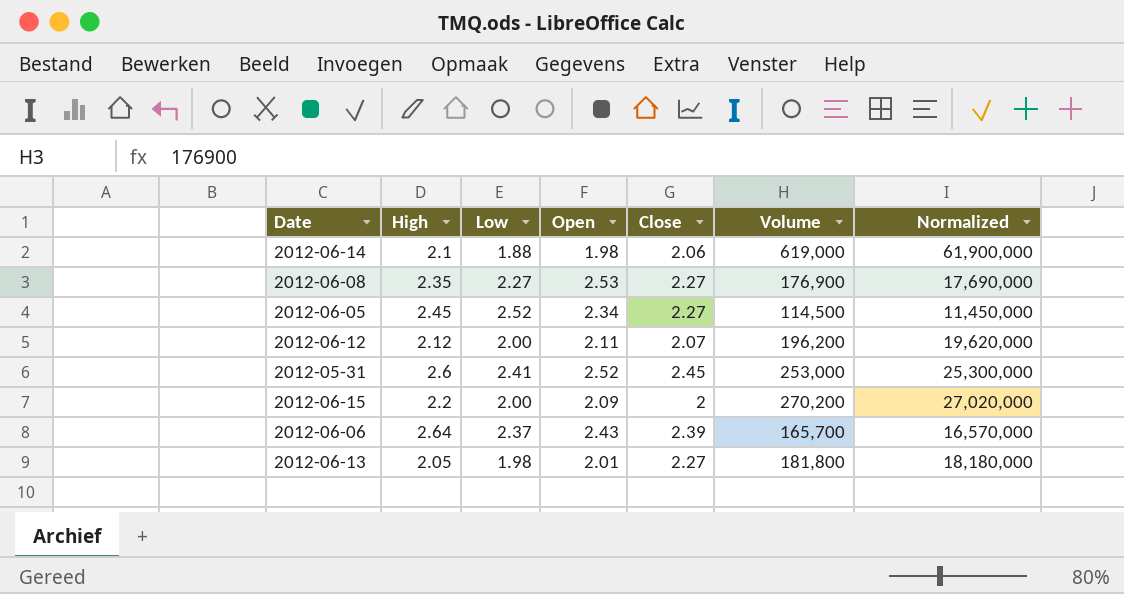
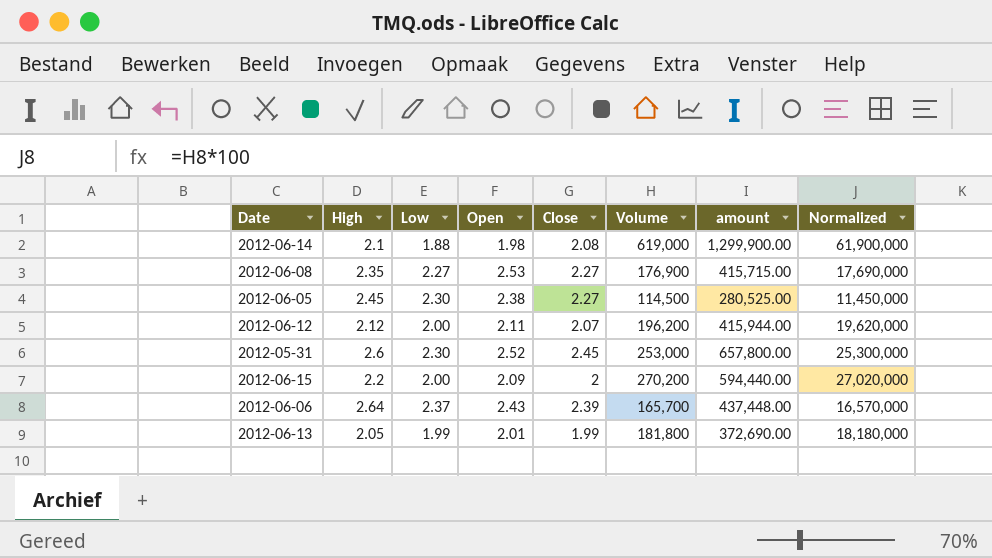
column amount | formula: none -> [High] * [Volume]
2012-06-14 | Close: 2.06 -> 2.08
2012-06-05 | Low: 2.52 -> 2.30
2012-06-05 | Open: 2.34 -> 2.38
2012-05-31 | Low: 2.41 -> 2.30
2012-06-13 | Low: 1.98 -> 1.99
2012-06-13 | Close: 2.27 -> 1.99

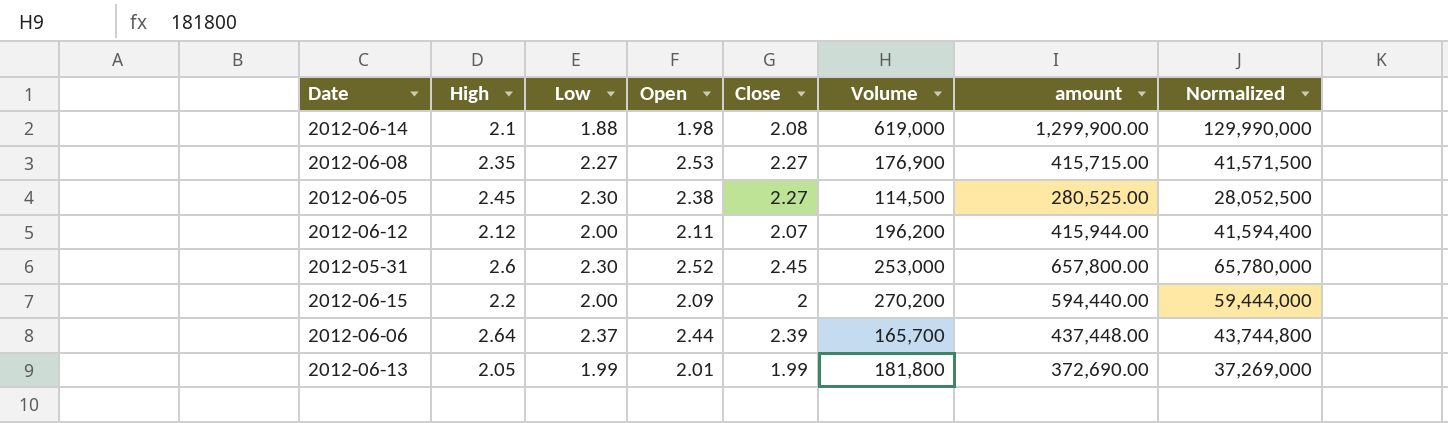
column Normalized | formula: [Volume] * 100 -> [amount] * 100
2012-06-06 | Open: 2.43 -> 2.44

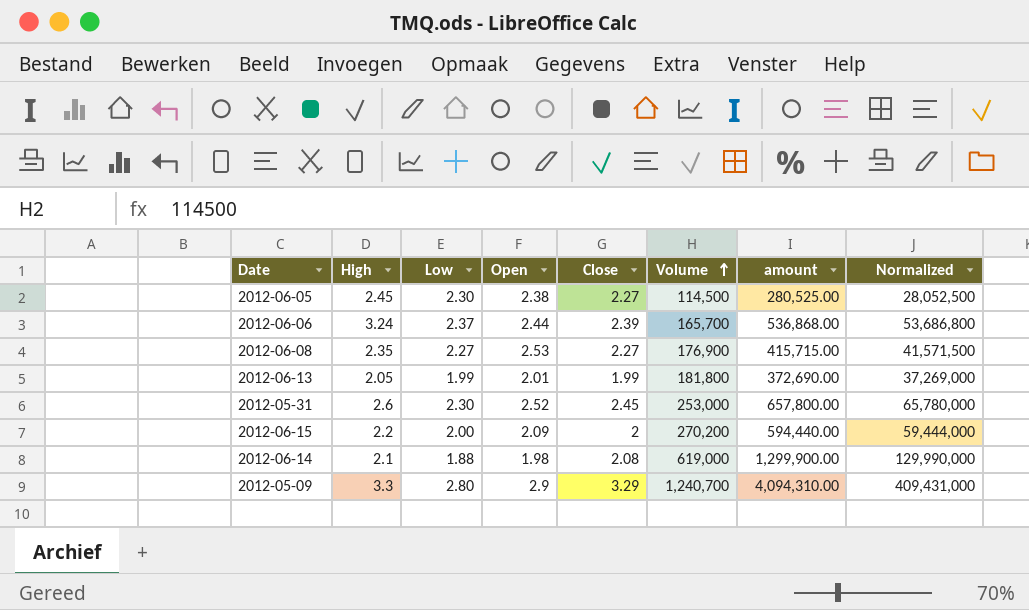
row order: none -> Volume ascending
row 2012-06-12: 2.12 | 2.00 | 2.11 | 2.07 | 196,200 | 415,944.00 | 41,594,400 -> none
2012-06-06 | High: 2.64 -> 3.24
2012-06-06 | amount: 437,448.00 -> 536,868.00
2012-06-06 | Normalized: 43,744,800 -> 53,686,800
row 2012-05-09: none -> 3.3 | 2.80 | 2.9 | 3.29 | 1,240,700 | 4,094,310.00 | 409,431,000

